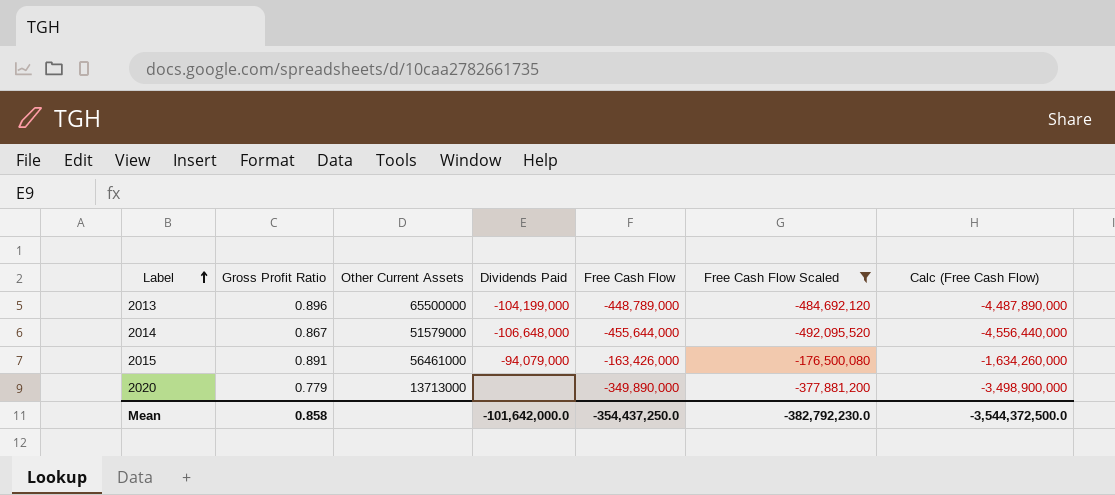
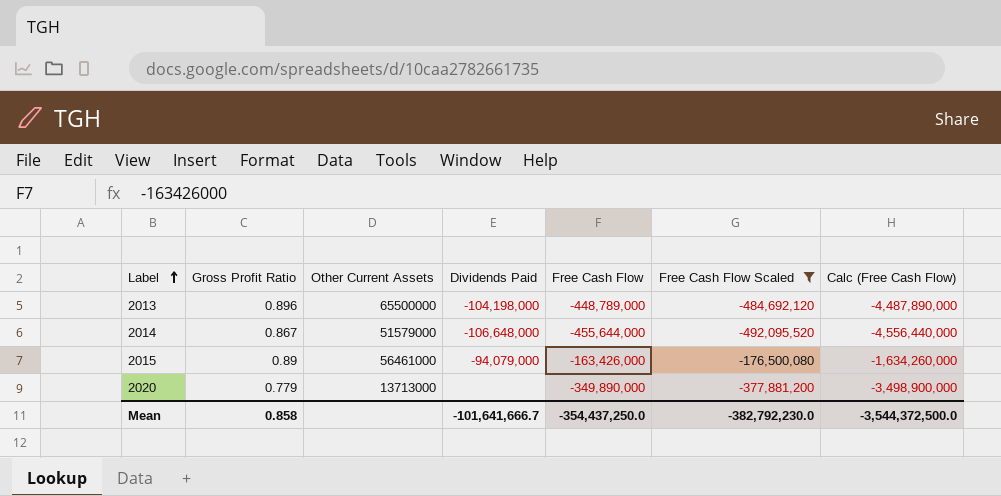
2013 | Dividends Paid: -104,199,000 -> -104,198,000
2015 | Gross Profit Ratio: 0.891 -> 0.89
Mean | Dividends Paid: -101,642,000.0 -> -101,641,666.7

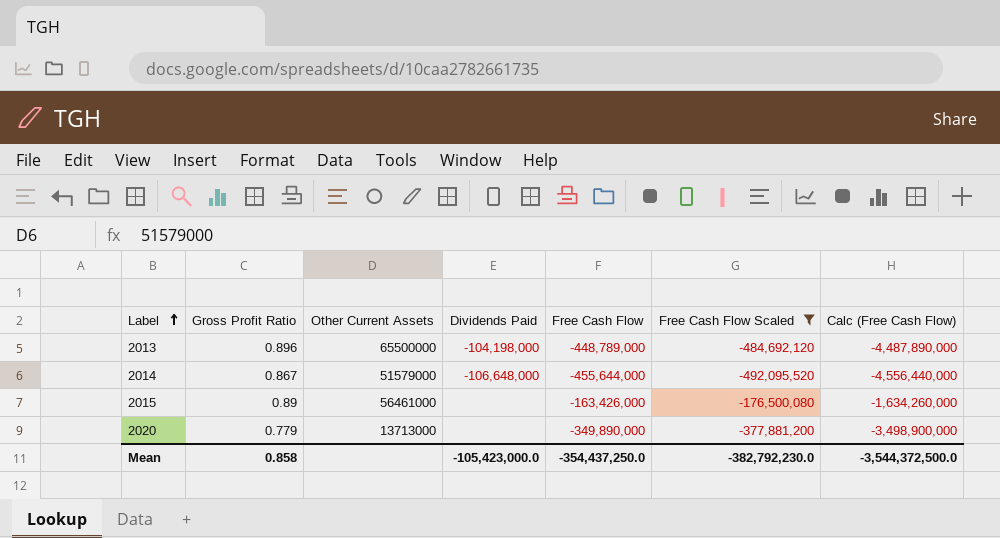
2015 | Dividends Paid: -94,079,000 -> none
Mean | Dividends Paid: -101,641,666.7 -> -105,423,000.0

